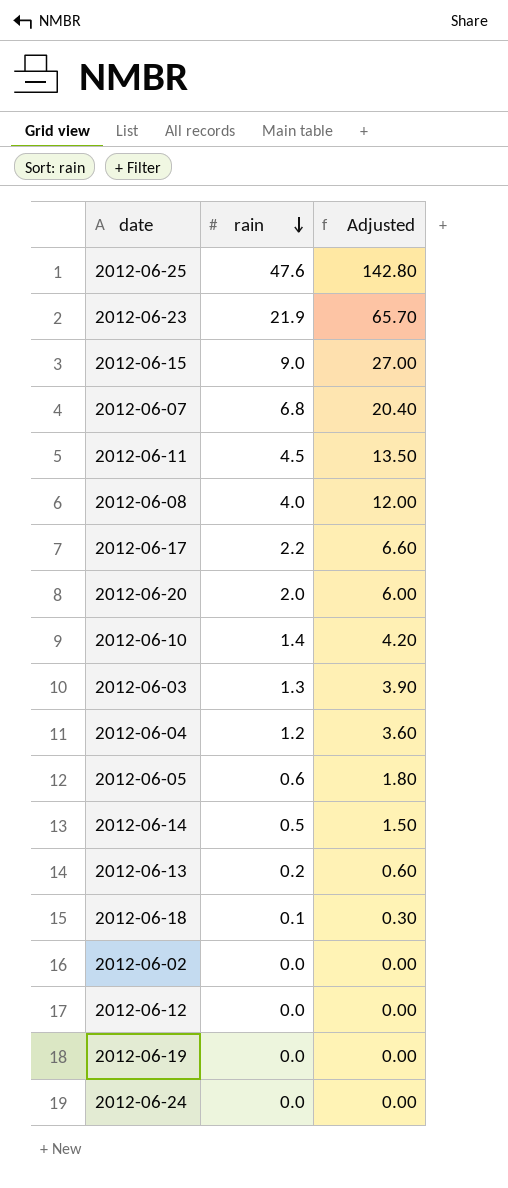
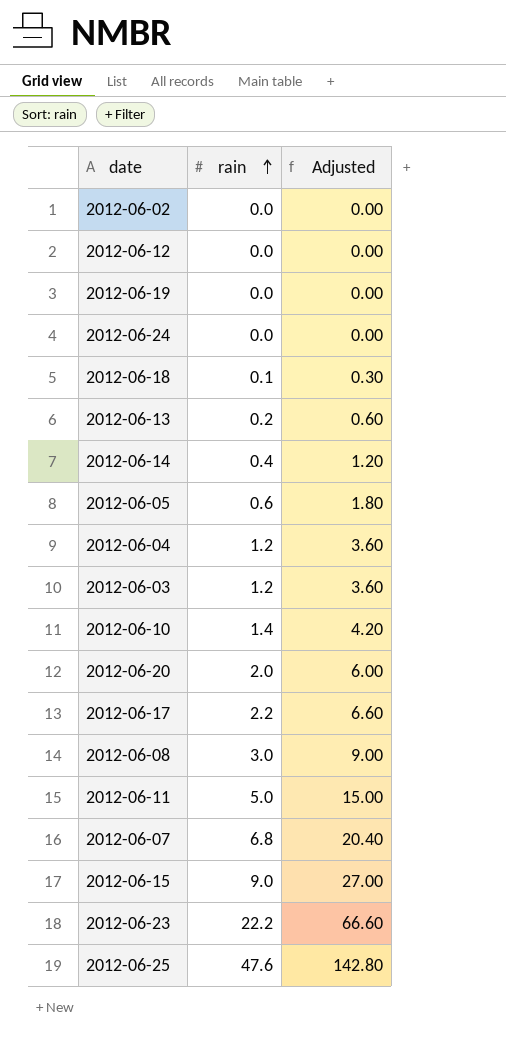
row order: rain descending -> rain ascending
2012-06-14 | rain: 0.5 -> 0.4
2012-06-14 | Adjusted: 1.50 -> 1.20
2012-06-03 | rain: 1.3 -> 1.2
2012-06-03 | Adjusted: 3.90 -> 3.60
2012-06-08 | rain: 4.0 -> 3.0
2012-06-08 | Adjusted: 12.00 -> 9.00
2012-06-11 | rain: 4.5 -> 5.0
2012-06-11 | Adjusted: 13.50 -> 15.00
2012-06-23 | rain: 21.9 -> 22.2
2012-06-23 | Adjusted: 65.70 -> 66.60

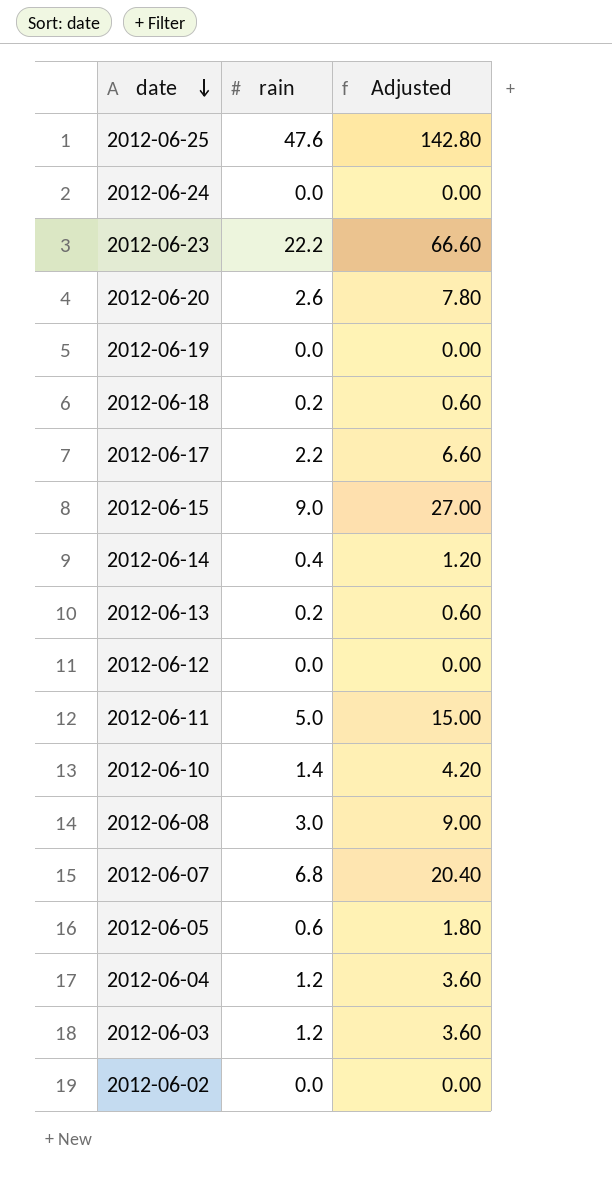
row order: rain ascending -> date descending
2012-06-20 | rain: 2.0 -> 2.6
2012-06-20 | Adjusted: 6.00 -> 7.80
2012-06-18 | rain: 0.1 -> 0.2
2012-06-18 | Adjusted: 0.30 -> 0.60

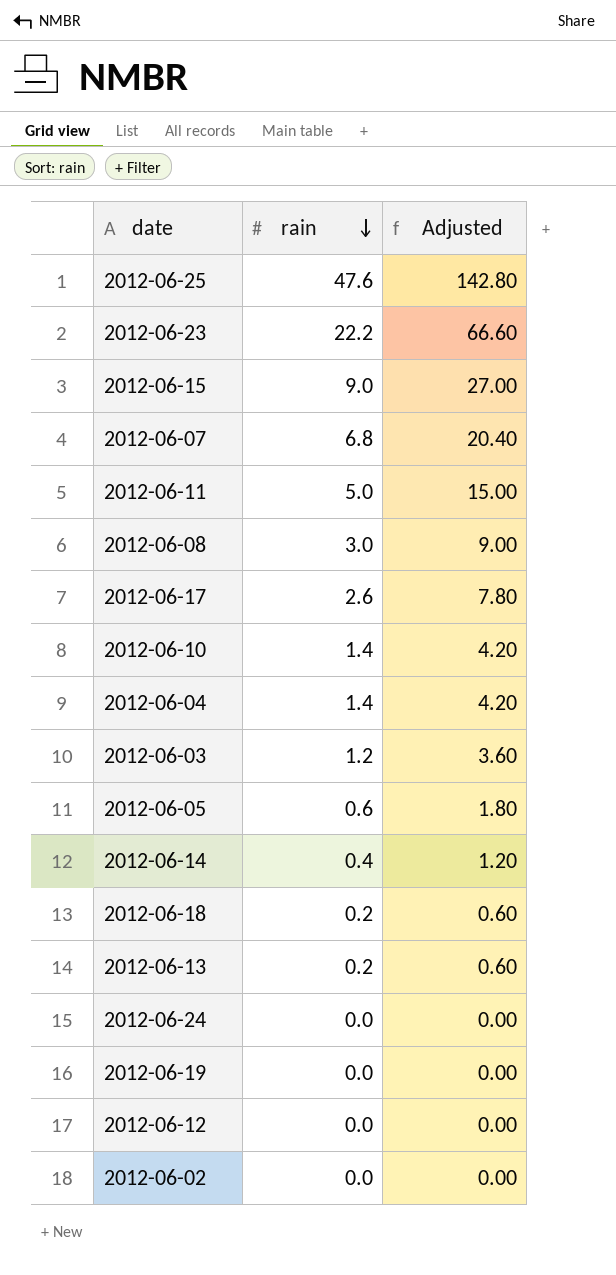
row order: date descending -> rain descending
row 2012-06-20: 2.6 | 7.80 -> none
2012-06-17 | rain: 2.2 -> 2.6
2012-06-17 | Adjusted: 6.60 -> 7.80
2012-06-04 | rain: 1.2 -> 1.4
2012-06-04 | Adjusted: 3.60 -> 4.20

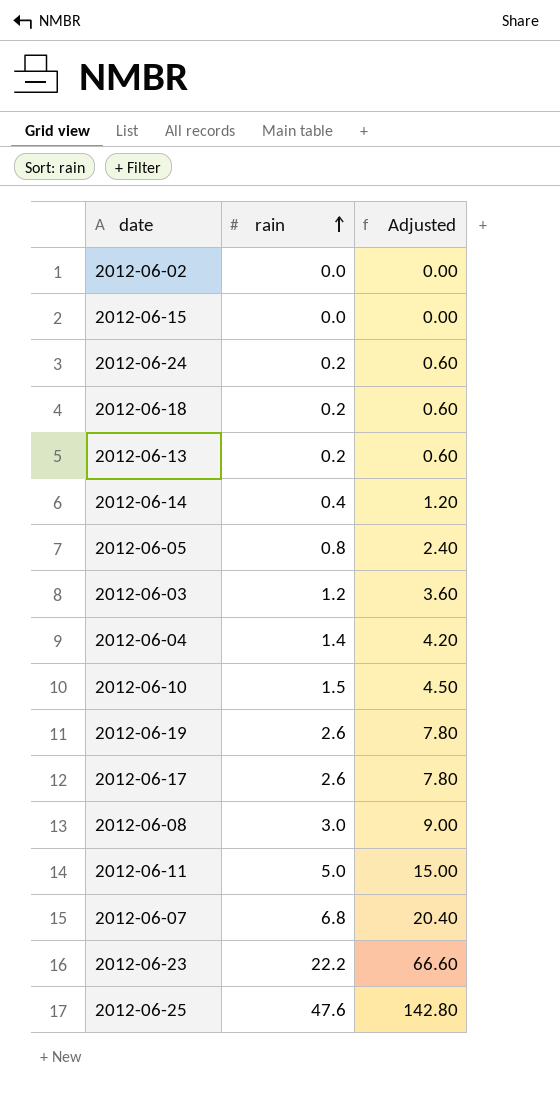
row order: rain descending -> rain ascending
row 2012-06-12: 0.0 | 0.00 -> none
2012-06-15 | rain: 9.0 -> 0.0
2012-06-15 | Adjusted: 27.00 -> 0.00
2012-06-24 | rain: 0.0 -> 0.2
2012-06-24 | Adjusted: 0.00 -> 0.60
2012-06-05 | rain: 0.6 -> 0.8
2012-06-05 | Adjusted: 1.80 -> 2.40
2012-06-10 | rain: 1.4 -> 1.5
2012-06-10 | Adjusted: 4.20 -> 4.50
2012-06-19 | rain: 0.0 -> 2.6
2012-06-19 | Adjusted: 0.00 -> 7.80

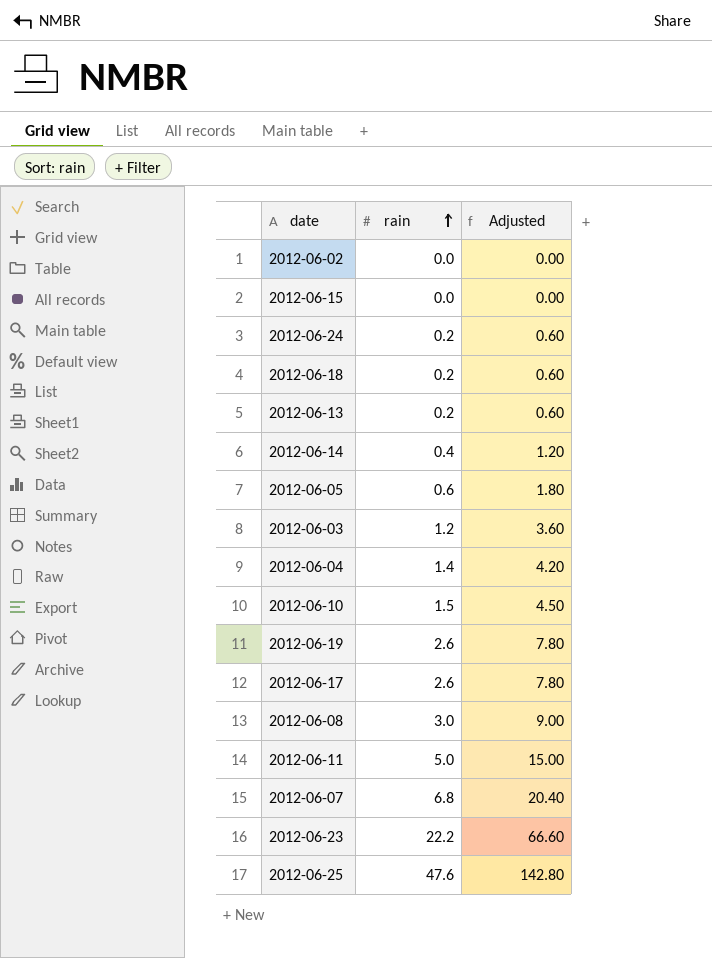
2012-06-05 | rain: 0.8 -> 0.6
2012-06-05 | Adjusted: 2.40 -> 1.80

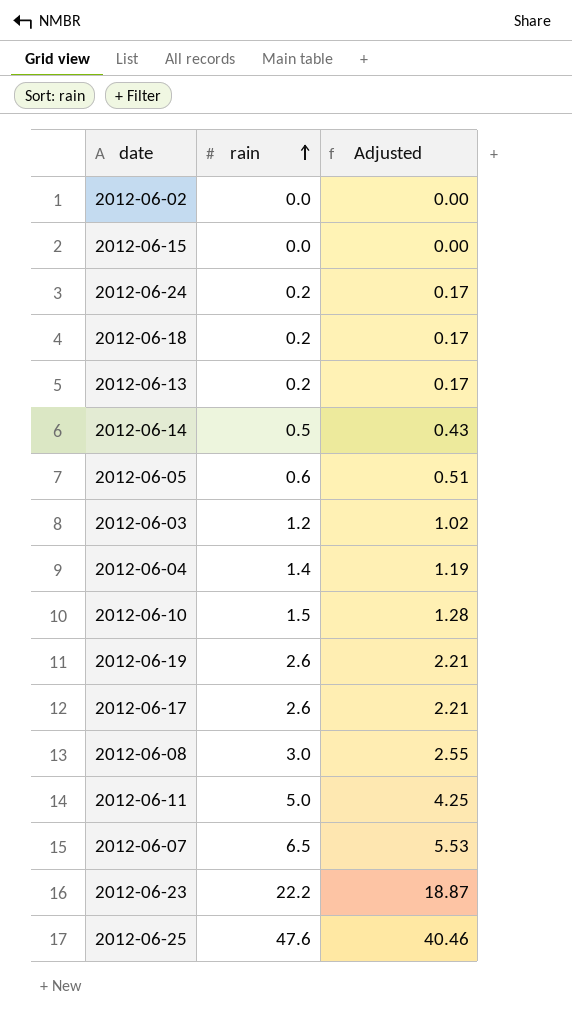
column Adjusted | formula: [rain] * 3 -> [rain] * 0.85
2012-06-14 | rain: 0.4 -> 0.5
2012-06-07 | rain: 6.8 -> 6.5

